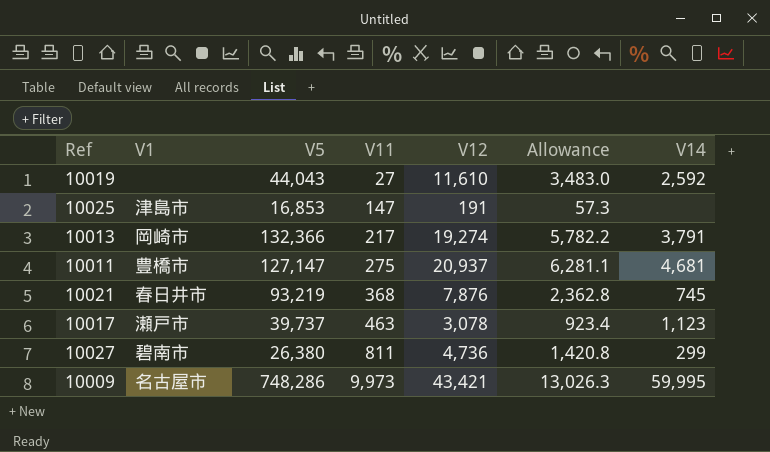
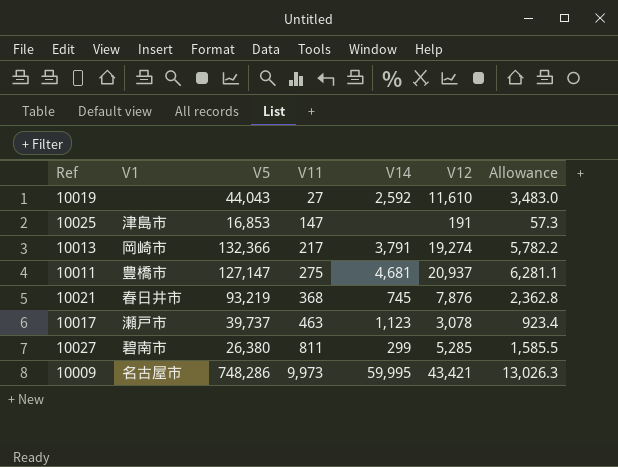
column V14 | position: 7 -> 5
10027 | V12: 4,736 -> 5,285
10027 | Allowance: 1,420.8 -> 1,585.5

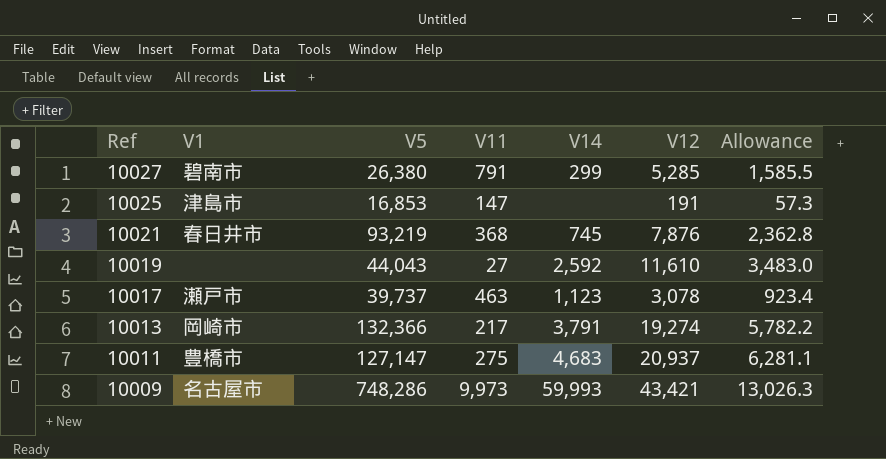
row order: V11 ascending -> Ref descending
10027 | V11: 811 -> 791
10011 | V14: 4,681 -> 4,683
10009 | V14: 59,995 -> 59,993

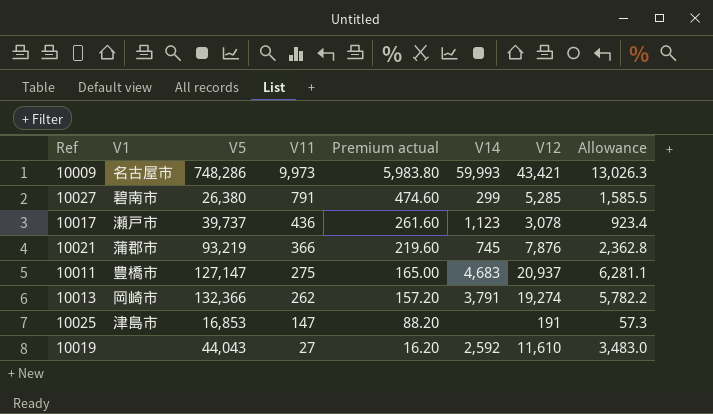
row order: Ref descending -> V11 descending
column Premium actual | formula: none -> [V11] * 0.6
10017 | V11: 463 -> 436
10021 | V1: 春日井市 -> 蒲郡市
10021 | V11: 368 -> 366
10013 | V11: 217 -> 262

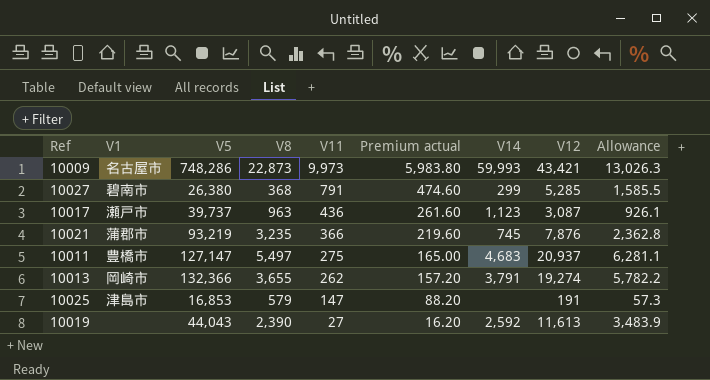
column V8 | position: none -> 4
10017 | V12: 3,078 -> 3,087
10017 | Allowance: 923.4 -> 926.1
10019 | V12: 11,610 -> 11,613
10019 | Allowance: 3,483.0 -> 3,483.9

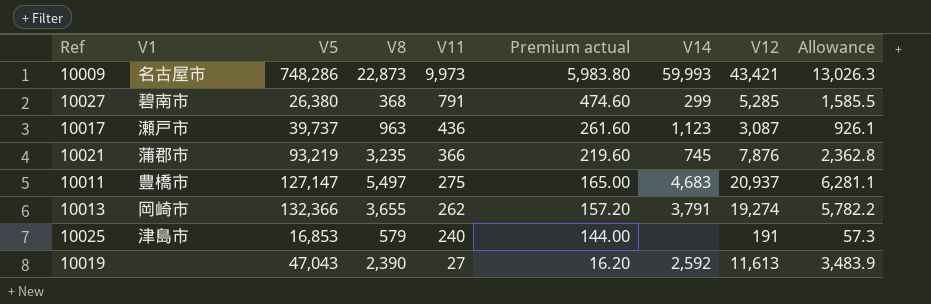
10025 | V11: 147 -> 240
10025 | Premium actual: 88.20 -> 144.00
10019 | V5: 44,043 -> 47,043

